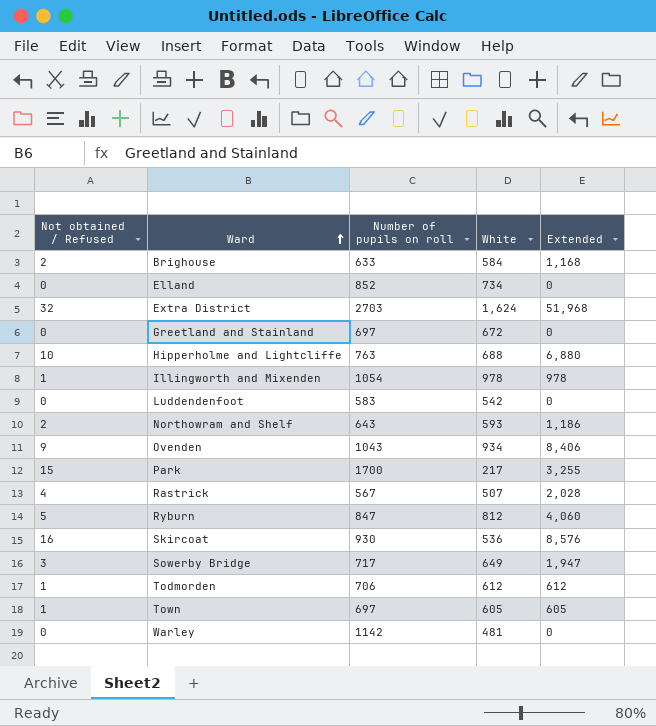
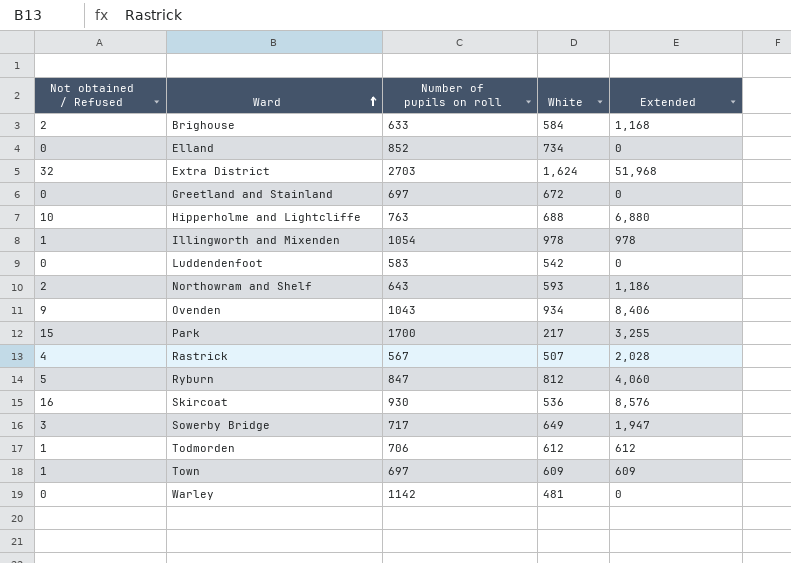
Town | White: 605 -> 609
Town | Extended: 605 -> 609

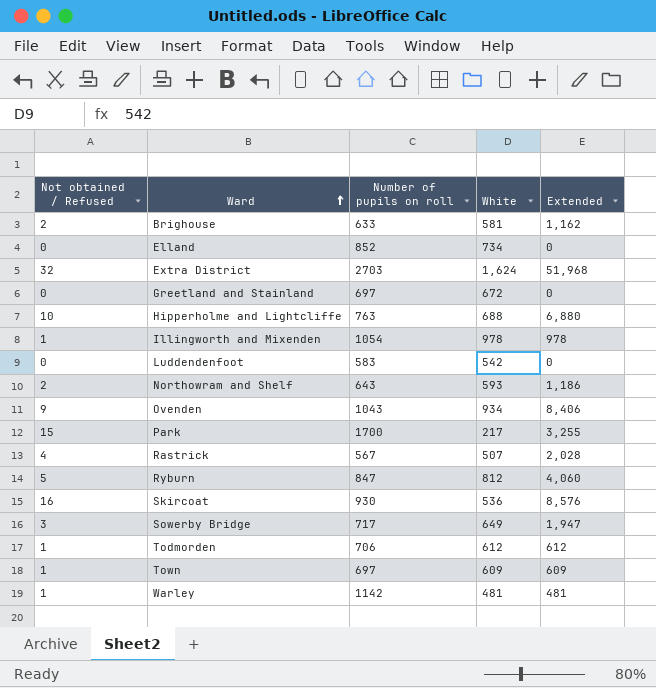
Brighouse | White: 584 -> 581
Brighouse | Extended: 1,168 -> 1,162
Warley | Not obtained / Refused: 0 -> 1
Warley | Extended: 0 -> 481

